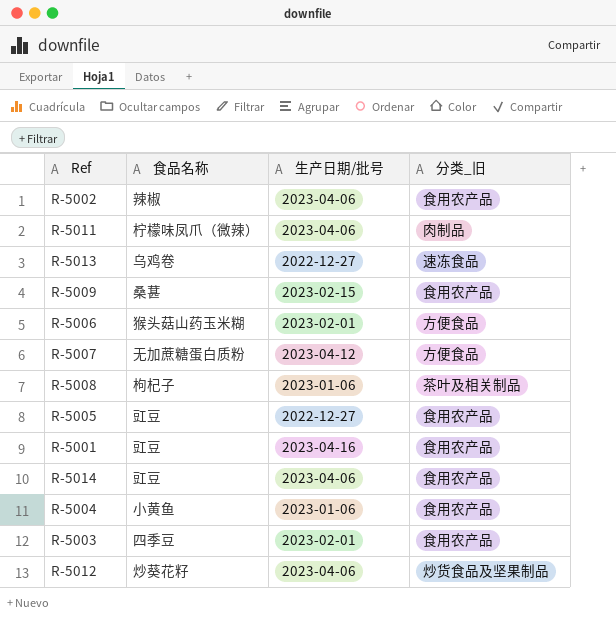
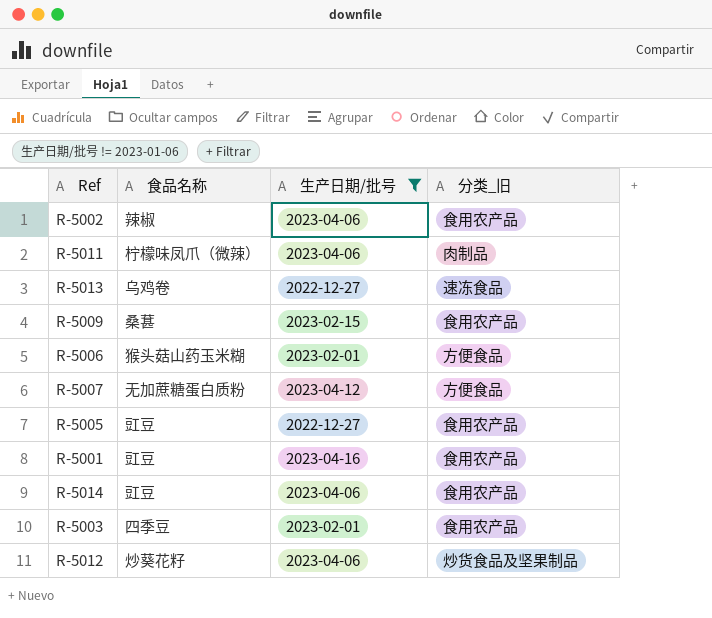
filter: none -> 生产日期/批号 != 2023-01-06

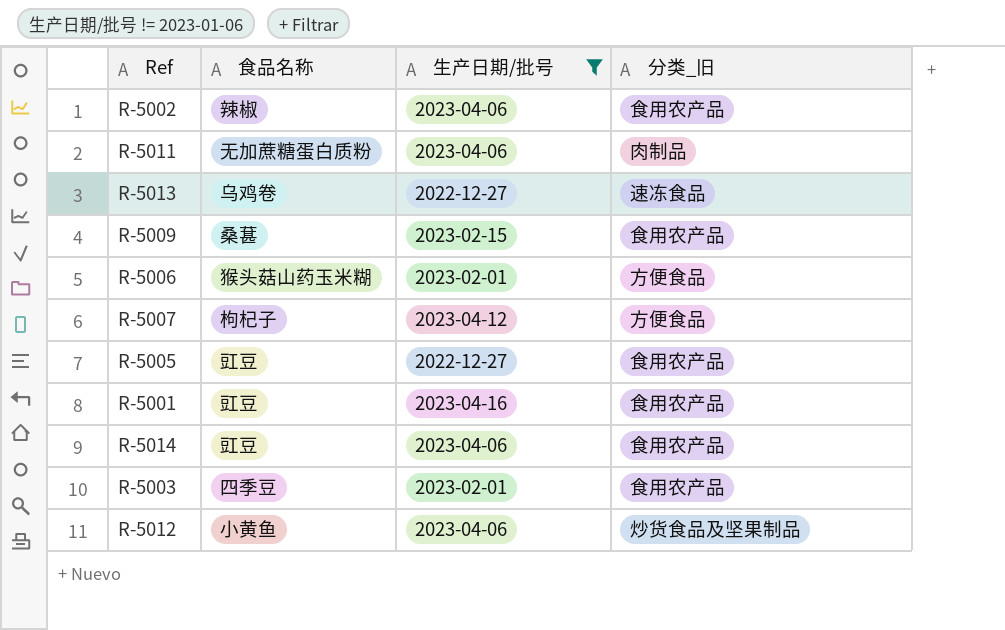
R-5011 | 食品名称: 柠檬味凤爪（微辣） -> 无加蔗糖蛋白质粉
R-5007 | 食品名称: 无加蔗糖蛋白质粉 -> 枸杞子
R-5012 | 食品名称: 炒葵花籽 -> 小黄鱼

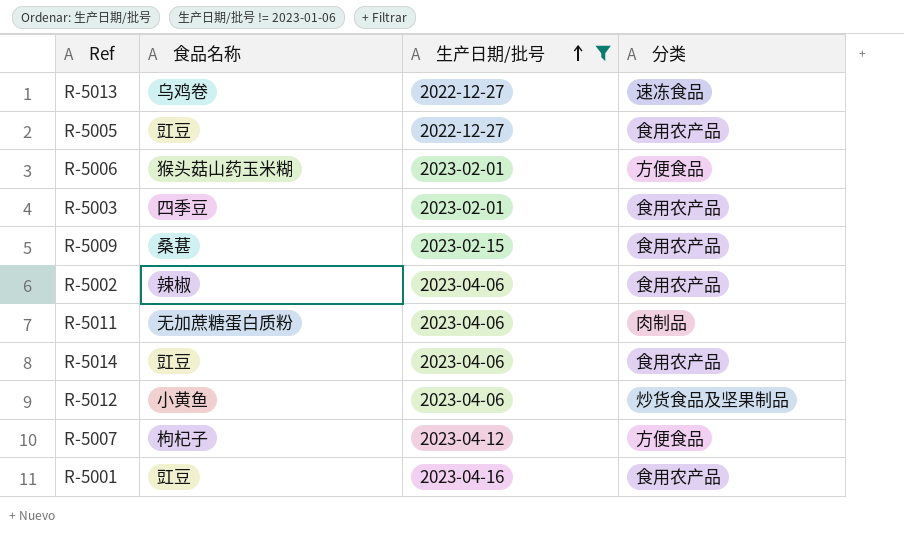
row order: none -> 生产日期/批号 ascending
column name: 分类_旧 -> 分类

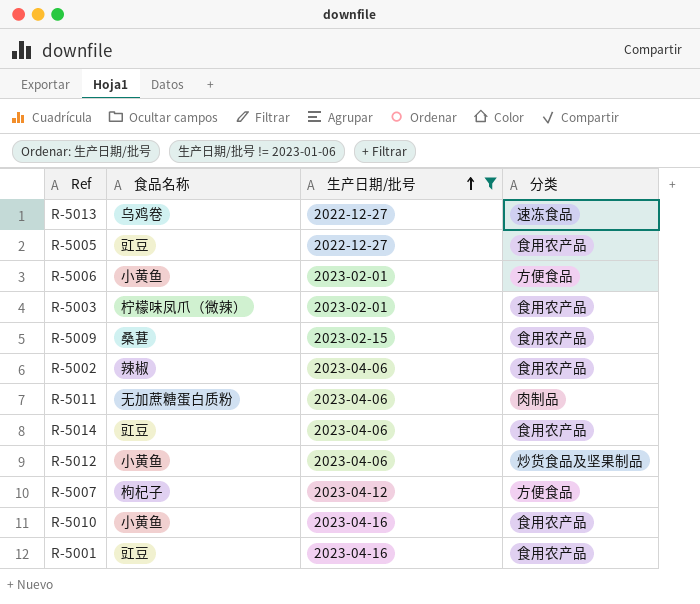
R-5006 | 食品名称: 猴头菇山药玉米糊 -> 小黄鱼
R-5003 | 食品名称: 四季豆 -> 柠檬味凤爪（微辣）
row R-5010: none -> 小黄鱼 | 2023-04-16 | 食用农产品

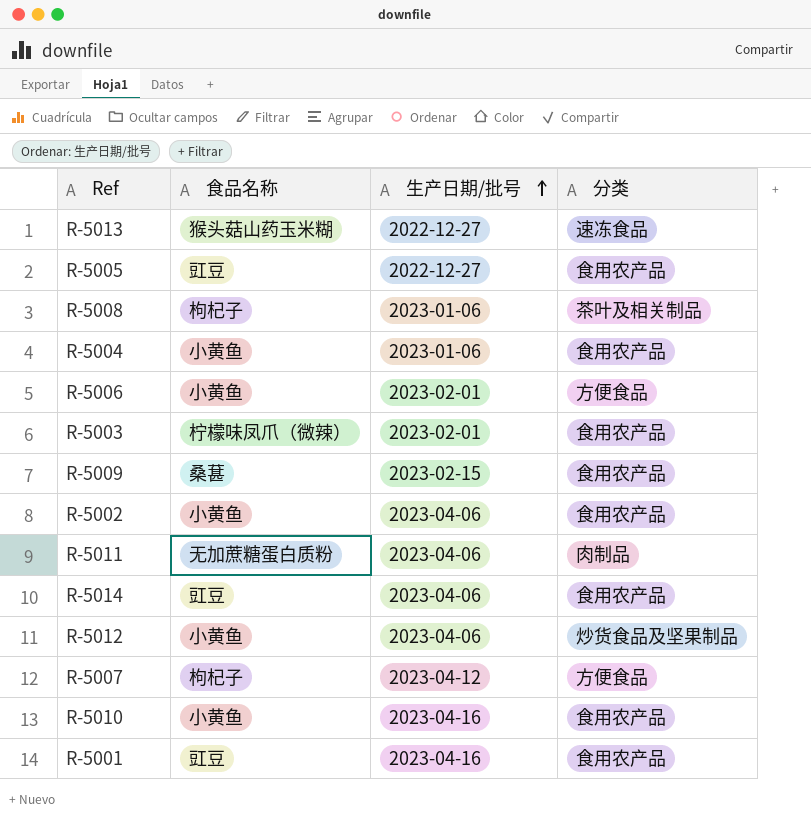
filter: 生产日期/批号 != 2023-01-06 -> none
R-5013 | 食品名称: 乌鸡卷 -> 猴头菇山药玉米糊
R-5002 | 食品名称: 辣椒 -> 小黄鱼

